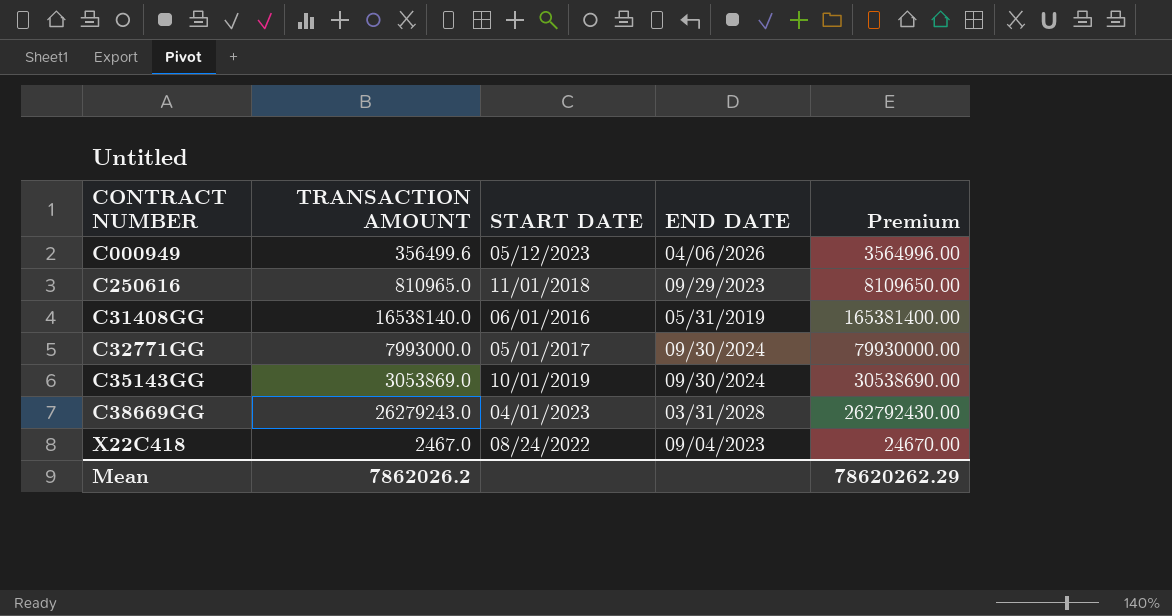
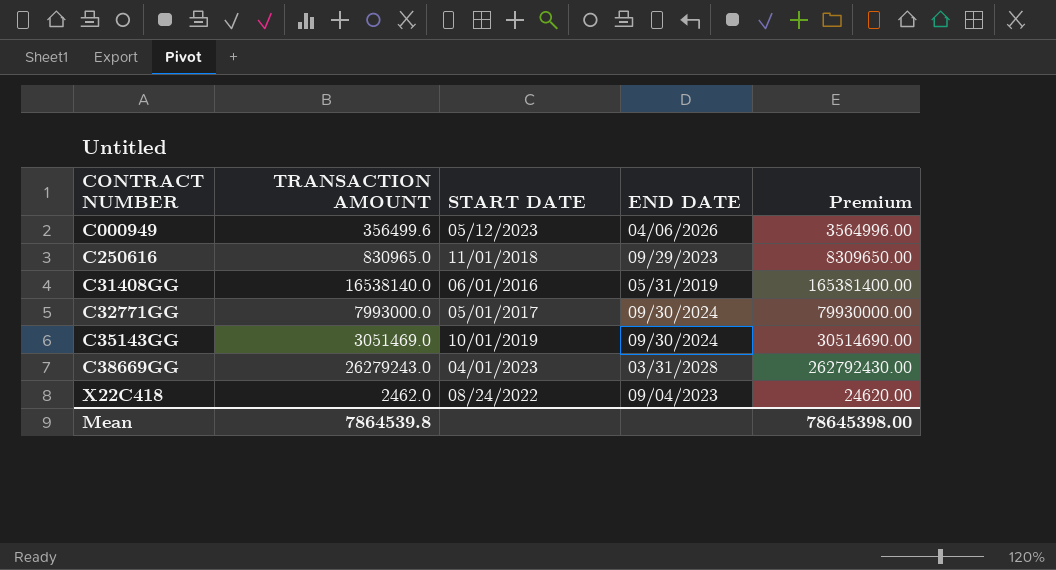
C250616 | TRANSACTION AMOUNT: 810965.0 -> 830965.0
C250616 | Premium: 8109650.00 -> 8309650.00
C35143GG | TRANSACTION AMOUNT: 3053869.0 -> 3051469.0
C35143GG | Premium: 30538690.00 -> 30514690.00
X22C418 | TRANSACTION AMOUNT: 2467.0 -> 2462.0
X22C418 | Premium: 24670.00 -> 24620.00
Mean | TRANSACTION AMOUNT: 7862026.2 -> 7864539.8
Mean | Premium: 78620262.29 -> 78645398.00

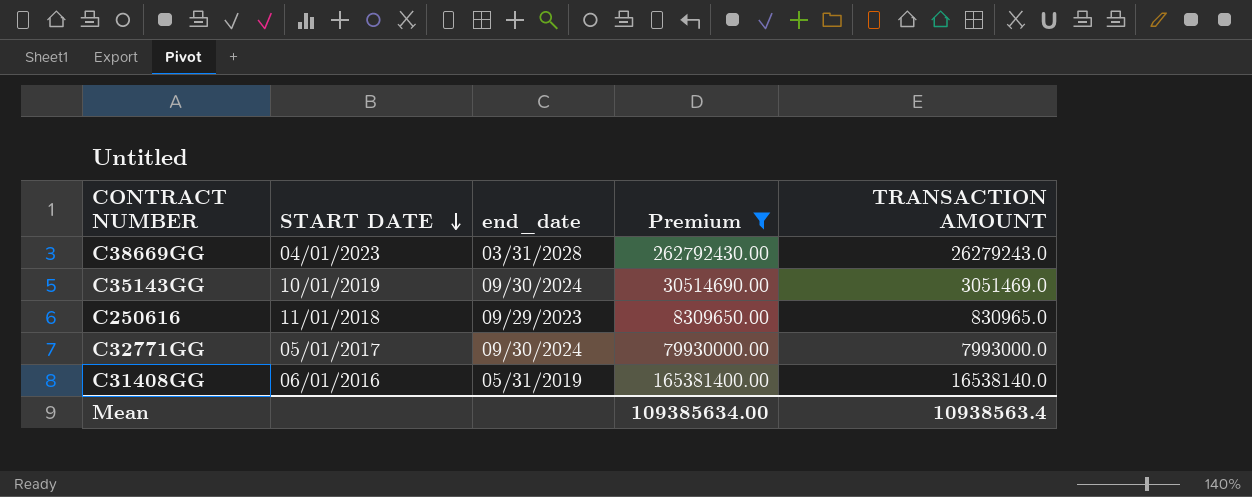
filter: none -> Premium >= 8309650.00
row order: none -> START DATE descending
column name: END DATE -> end_date
column TRANSACTION AMOUNT | position: 2 -> 5
Mean | Premium: 78645398.00 -> 109385634.00
Mean | TRANSACTION AMOUNT: 7864539.8 -> 10938563.4

